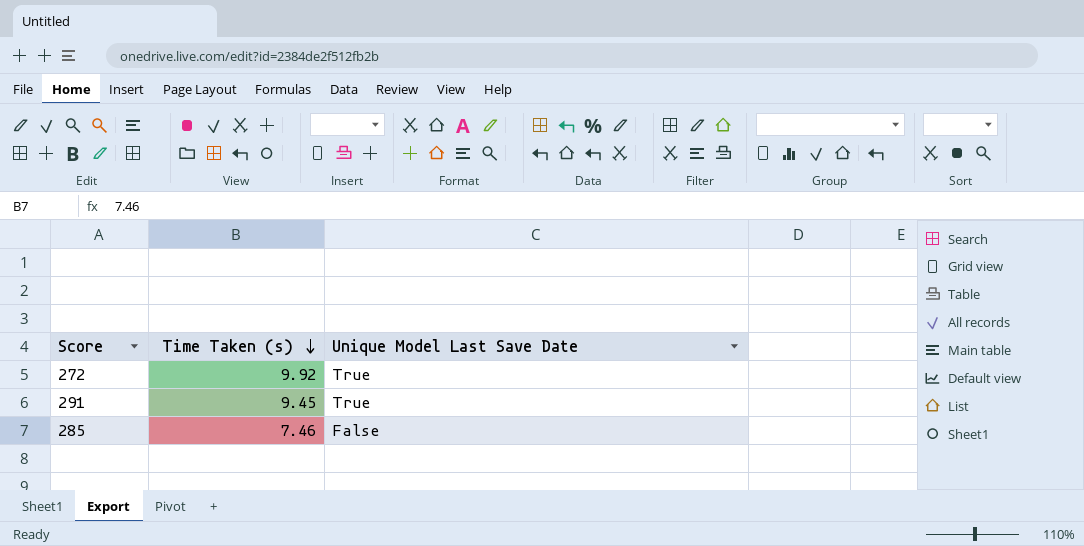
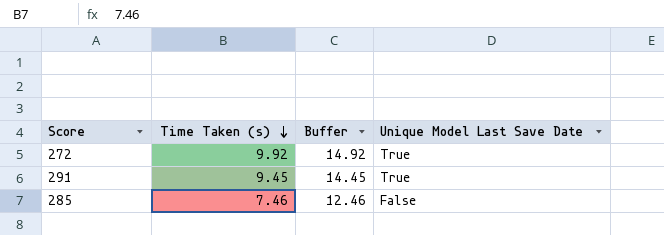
column Buffer | formula: none -> [Time Taken (s)] + 5

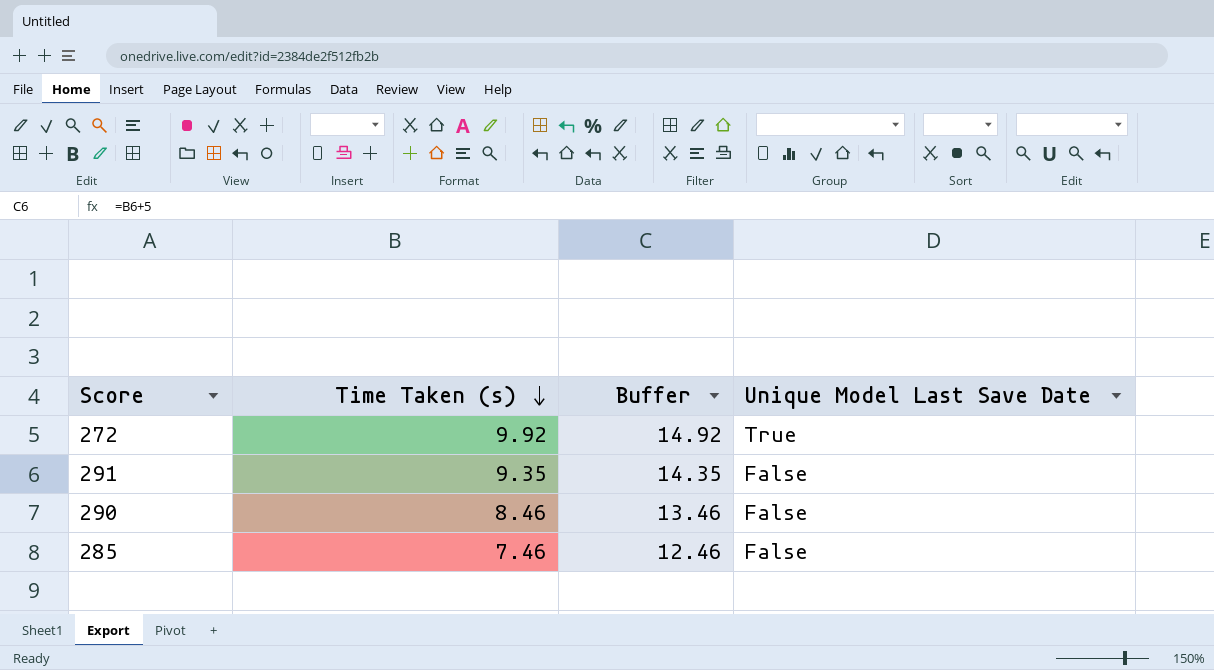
291 | Time Taken (s): 9.45 -> 9.35
291 | Buffer: 14.45 -> 14.35
291 | Unique Model Last Save Date: True -> False
row 290: none -> 8.46 | 13.46 | False

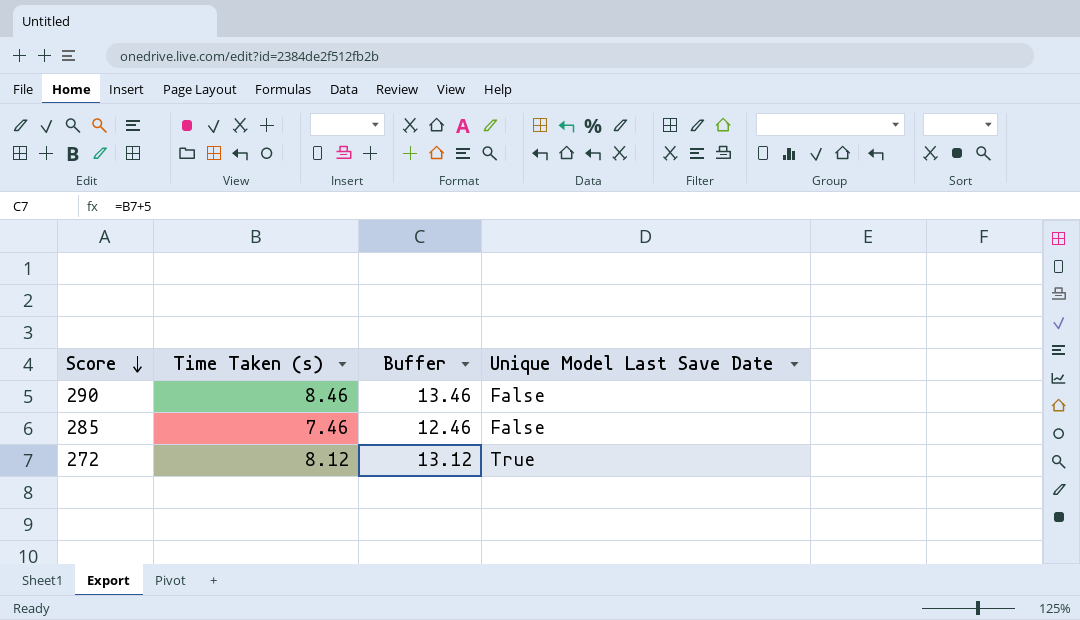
row order: Time Taken (s) descending -> Score descending
row 291: 9.35 | 14.35 | False -> none
272 | Time Taken (s): 9.92 -> 8.12
272 | Buffer: 14.92 -> 13.12

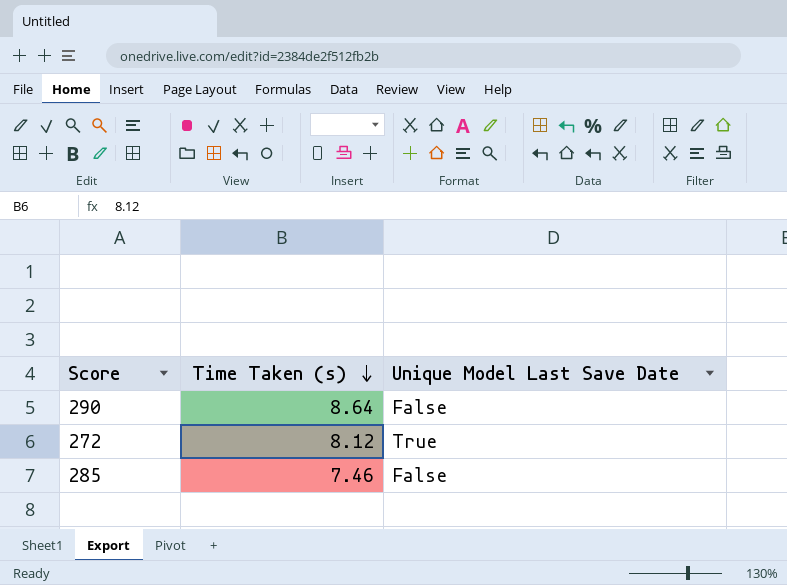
row order: Score descending -> Time Taken (s) descending
column Buffer | formula: [Time Taken (s)] + 5 -> none
290 | Time Taken (s): 8.46 -> 8.64

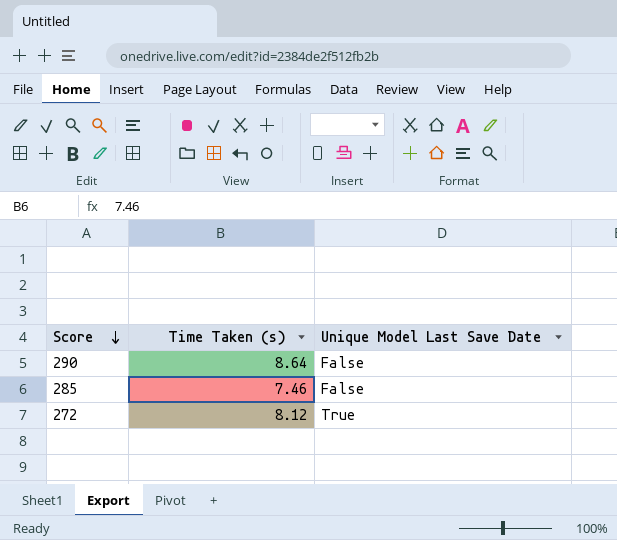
row order: Time Taken (s) descending -> Score descending

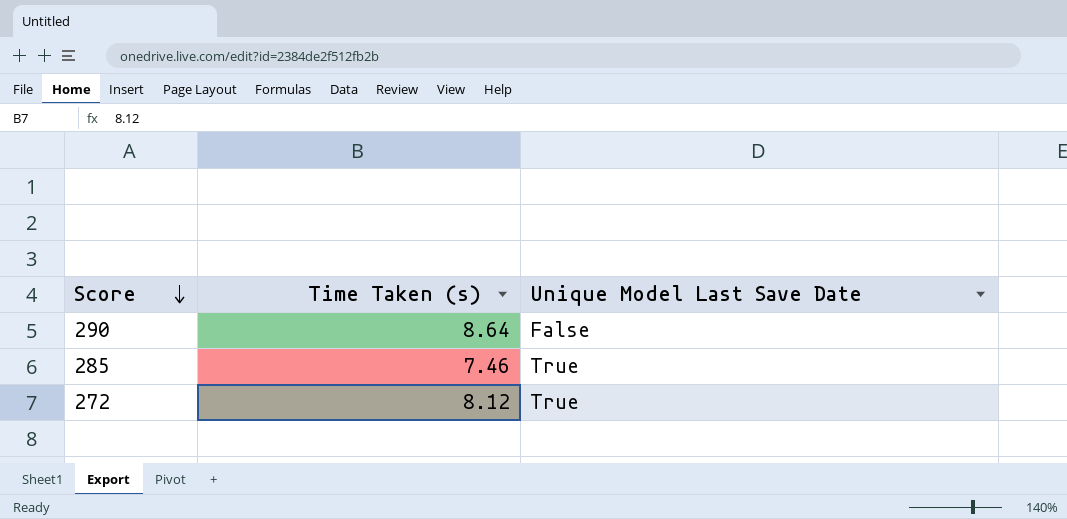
285 | Unique Model Last Save Date: False -> True

